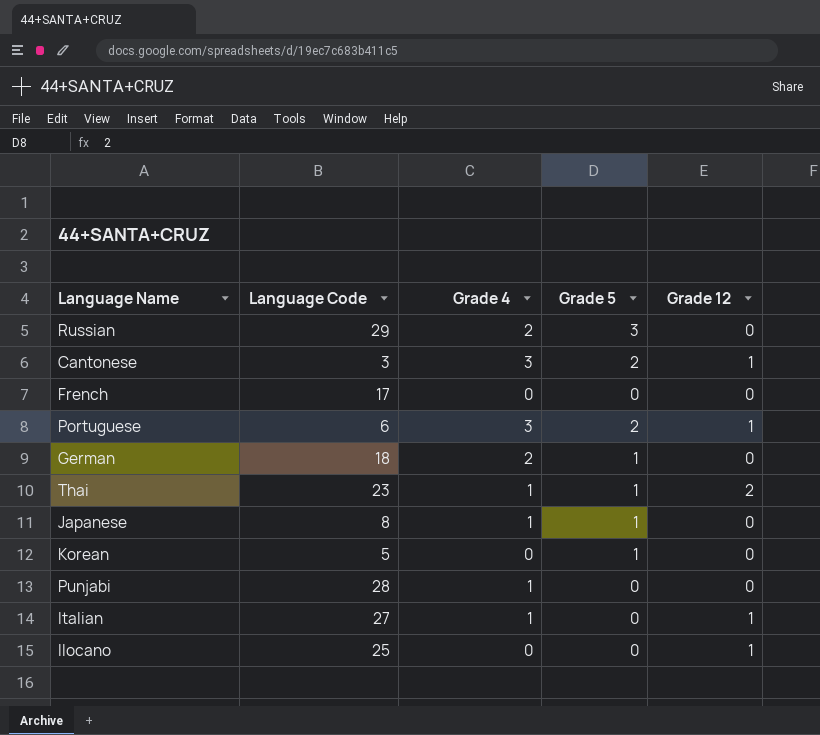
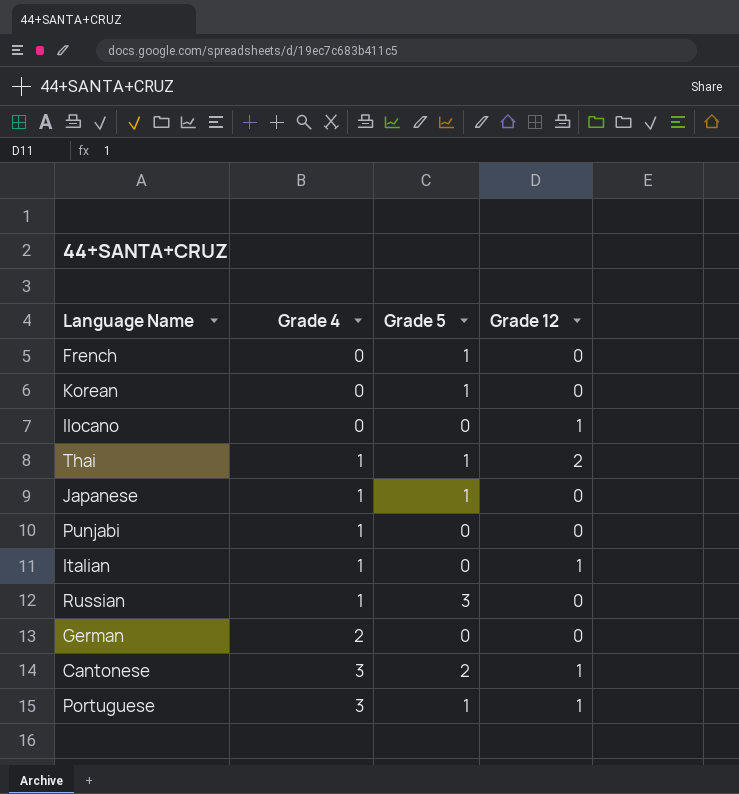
row order: none -> Grade 4 ascending
column Language Code | position: 2 -> none
French | Grade 5: 0 -> 1
Russian | Grade 4: 2 -> 1
German | Grade 5: 1 -> 0
Portuguese | Grade 5: 2 -> 1

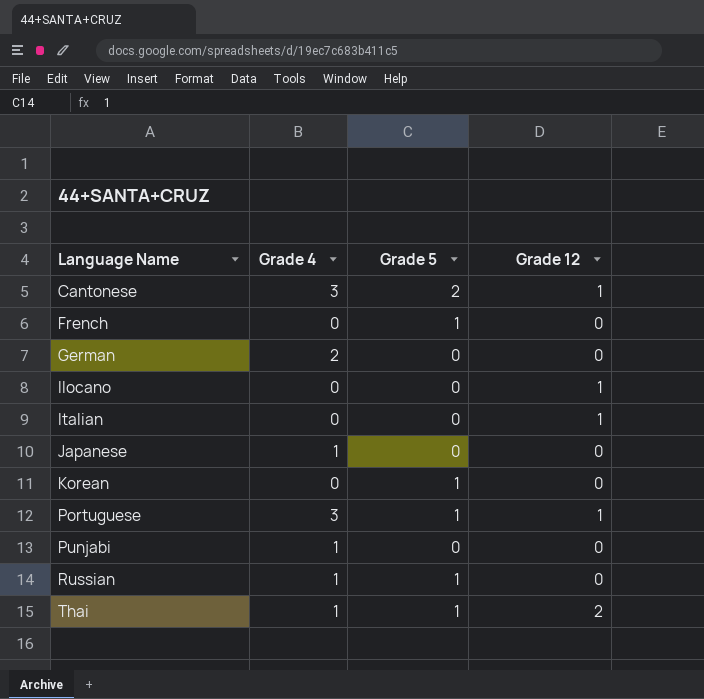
row order: Grade 4 ascending -> Language Name ascending
Italian | Grade 4: 1 -> 0
Japanese | Grade 5: 1 -> 0
Russian | Grade 5: 3 -> 1

